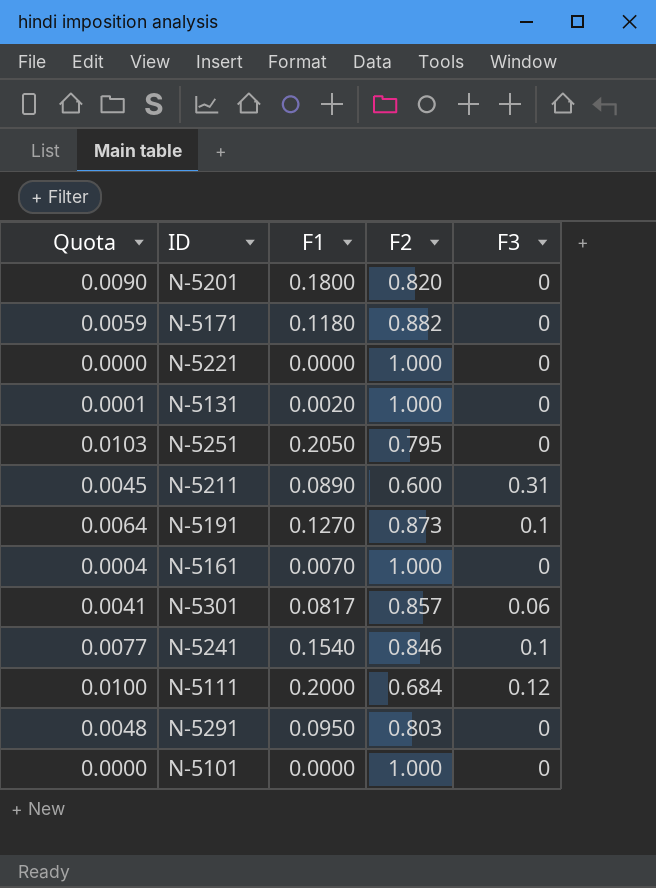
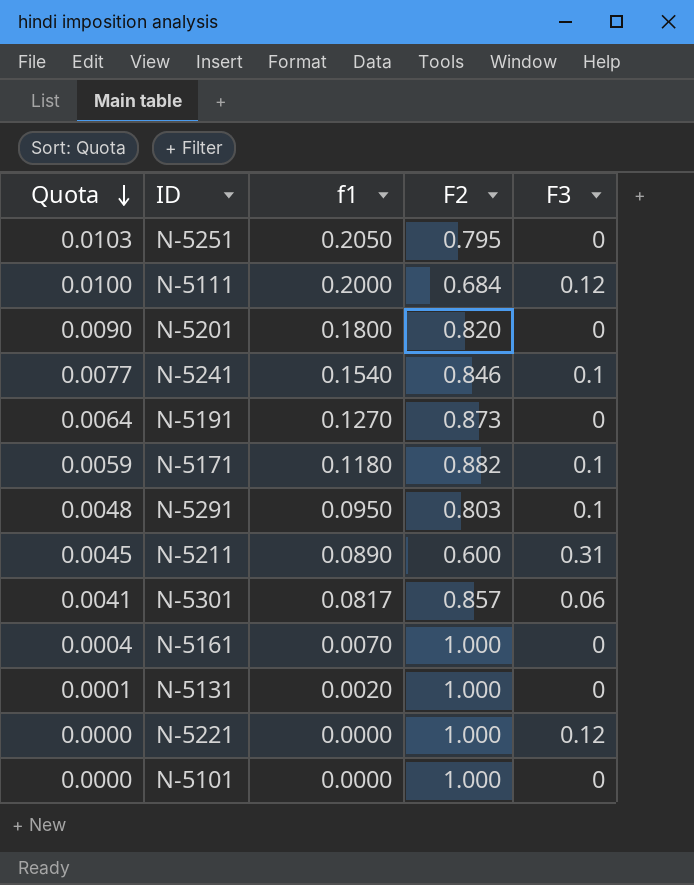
row order: none -> Quota descending
column name: F1 -> f1
N-5191 | F3: 0.1 -> 0
N-5171 | F3: 0 -> 0.1
N-5291 | F3: 0 -> 0.1
N-5221 | F3: 0 -> 0.12

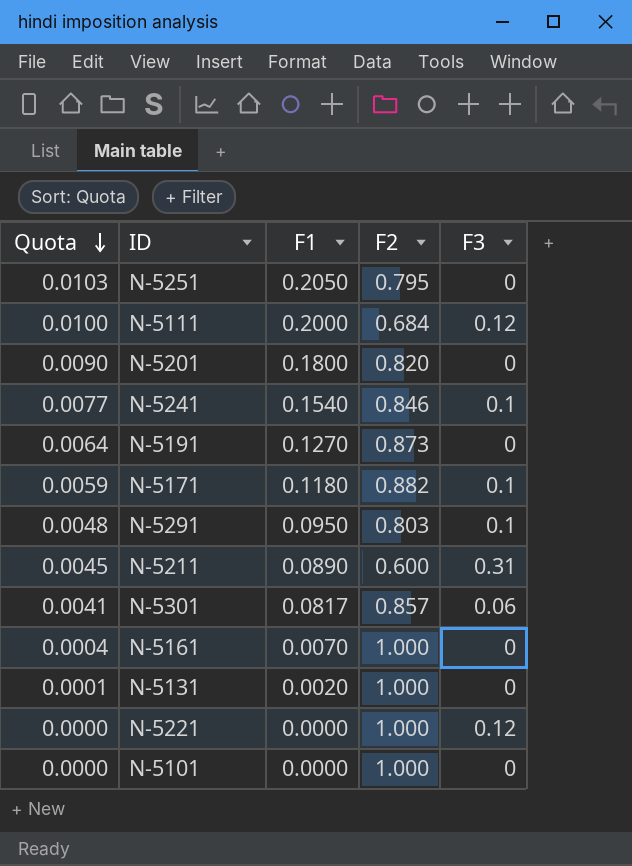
column name: f1 -> F1

